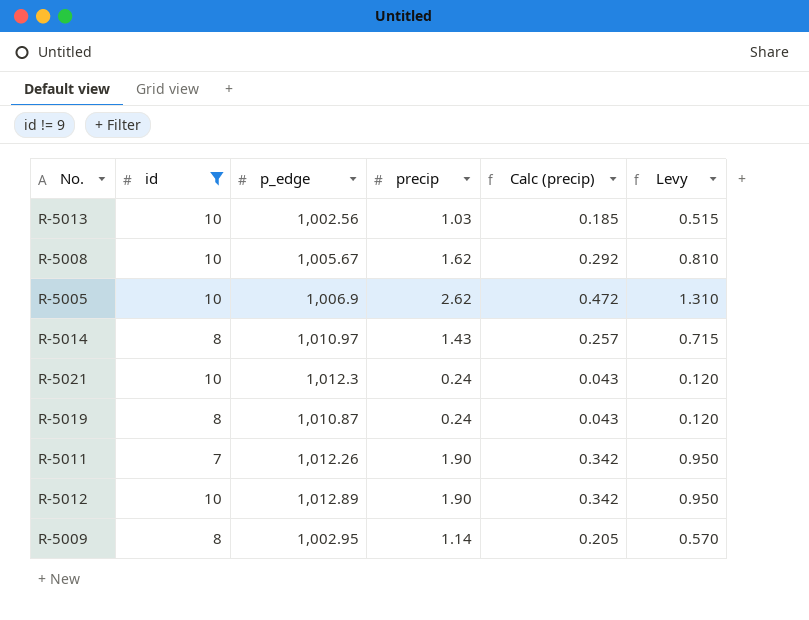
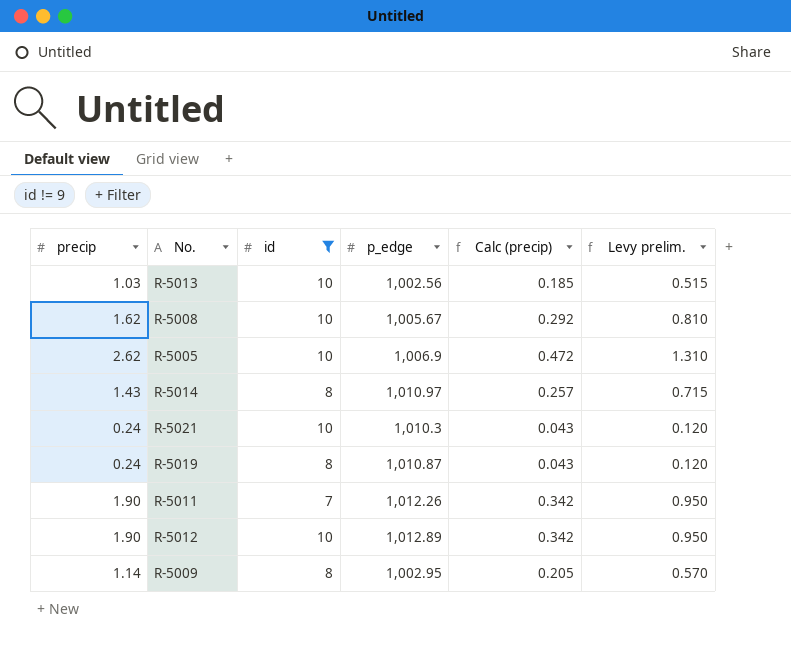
column precip | position: 4 -> 1
column name: Levy -> Levy prelim.
R-5021 | p_edge: 1,012.3 -> 1,010.3

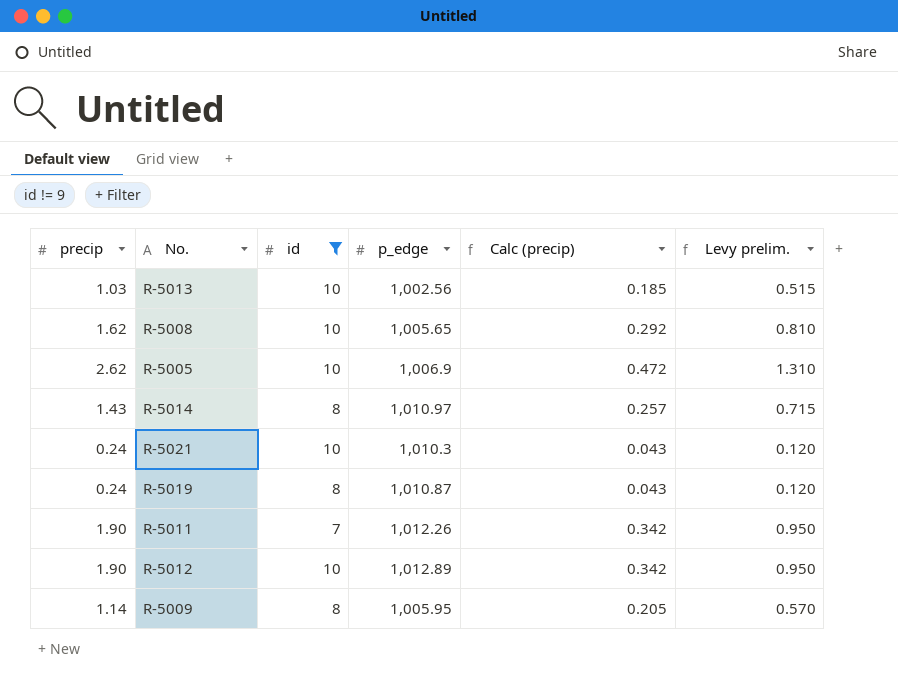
R-5008 | p_edge: 1,005.67 -> 1,005.65
R-5009 | p_edge: 1,002.95 -> 1,005.95

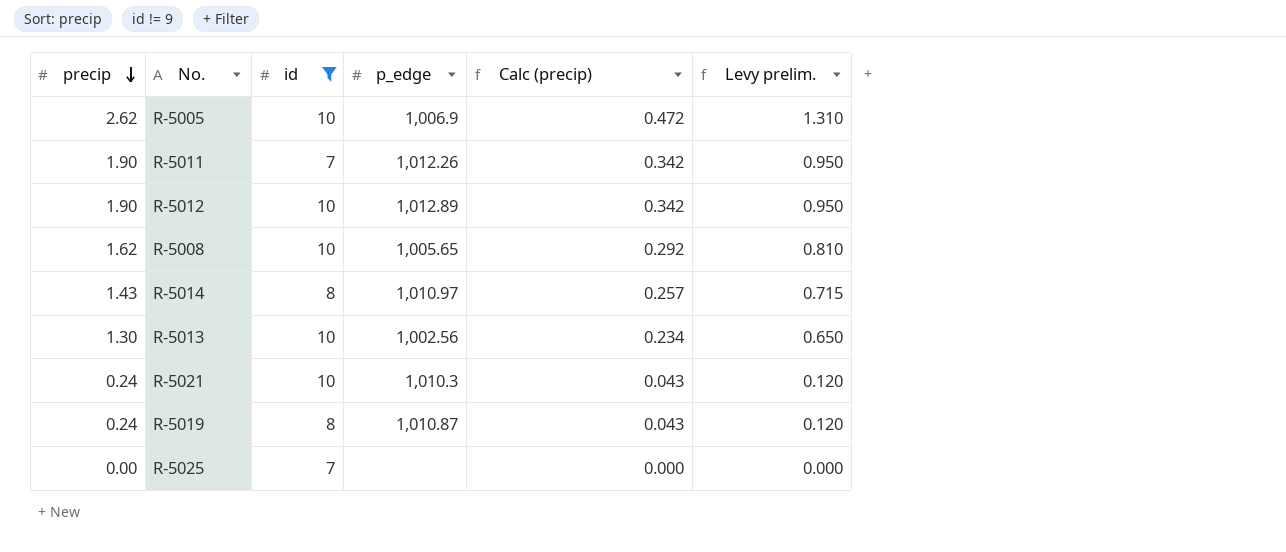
row order: none -> precip descending
row R-5009: 1.14 | 8 | 1,005.95 | 0.205 | 0.570 -> none
R-5013 | precip: 1.03 -> 1.30
R-5013 | Calc (precip): 0.185 -> 0.234
R-5013 | Levy prelim.: 0.515 -> 0.650
row R-5025: none -> 0.00 | 7 | none | 0.000 | 0.000

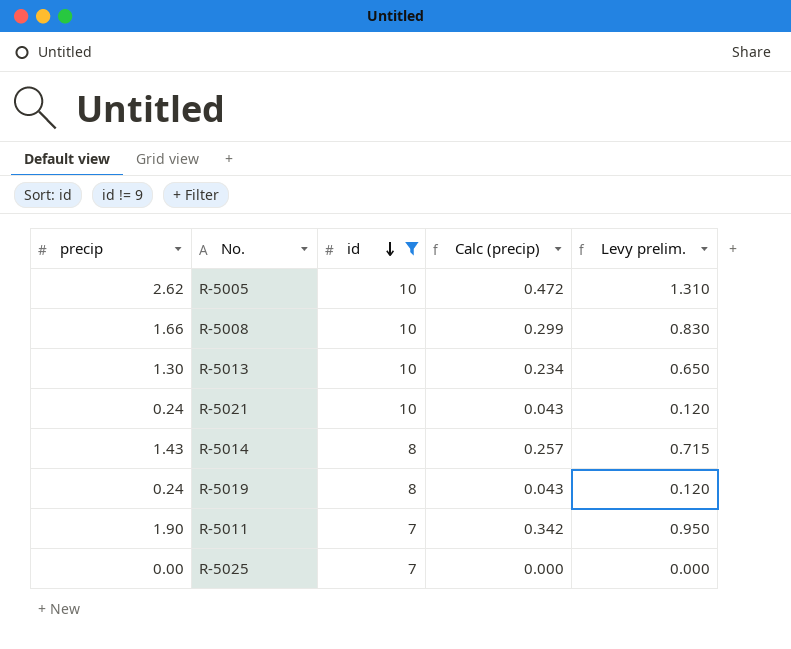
row order: precip descending -> id descending
column p_edge | position: 4 -> none
row R-5012: 1.90 | 10 | 1,012.89 | 0.342 | 0.950 -> none
R-5008 | precip: 1.62 -> 1.66
R-5008 | Calc (precip): 0.292 -> 0.299
R-5008 | Levy prelim.: 0.810 -> 0.830

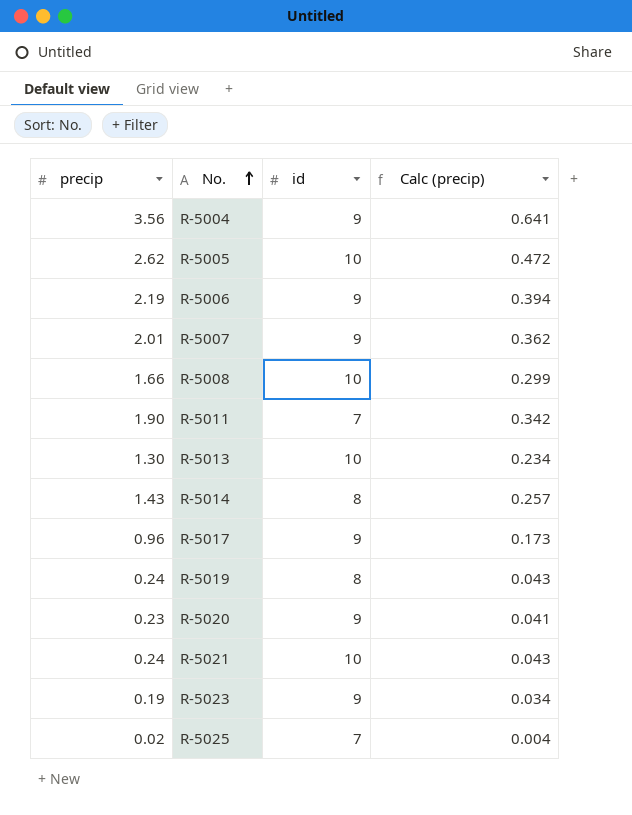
filter: id != 9 -> none
row order: id descending -> No. ascending
column Levy prelim. | formula: [precip] * 0.5 -> none
R-5025 | precip: 0.00 -> 0.02
R-5025 | Calc (precip): 0.000 -> 0.004

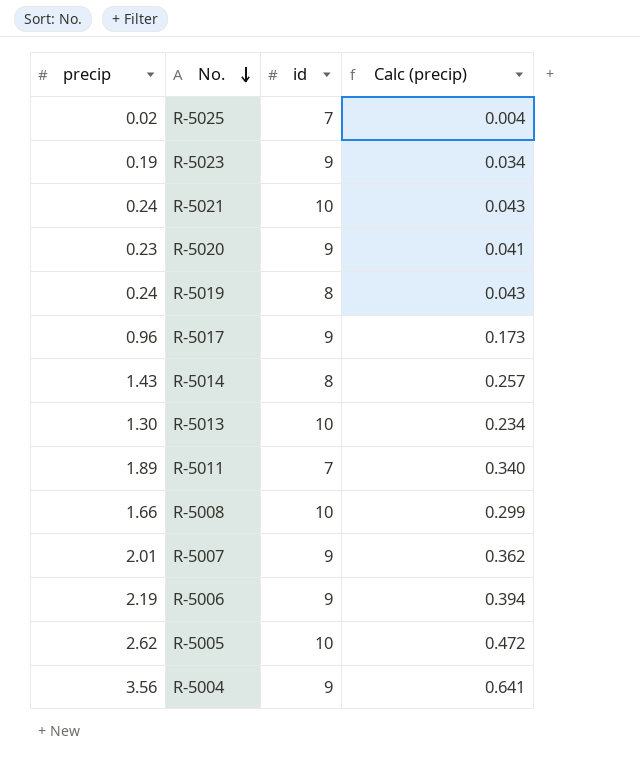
row order: No. ascending -> No. descending
R-5011 | precip: 1.90 -> 1.89
R-5011 | Calc (precip): 0.342 -> 0.340

